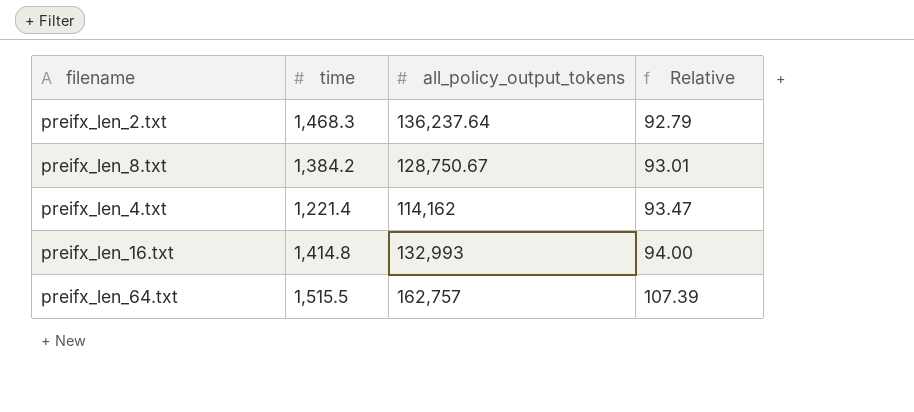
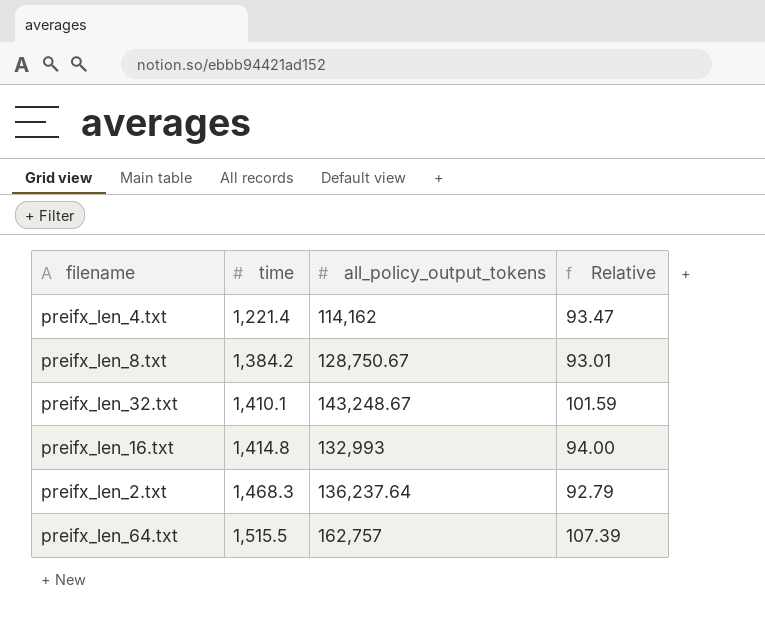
row order: Relative ascending -> time ascending
row preifx_len_32.txt: none -> 1,410.1 | 143,248.67 | 101.59

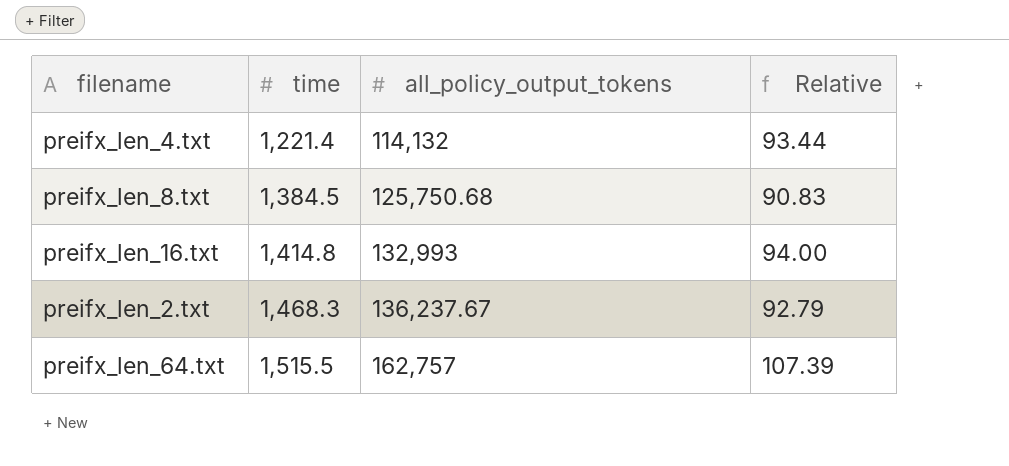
row preifx_len_32.txt: 1,410.1 | 143,248.67 | 101.59 -> none
preifx_len_4.txt | all_policy_output_tokens: 114,162 -> 114,132
preifx_len_4.txt | Relative: 93.47 -> 93.44
preifx_len_8.txt | time: 1,384.2 -> 1,384.5
preifx_len_8.txt | all_policy_output_tokens: 128,750.67 -> 125,750.68
preifx_len_8.txt | Relative: 93.01 -> 90.83
preifx_len_2.txt | all_policy_output_tokens: 136,237.64 -> 136,237.67

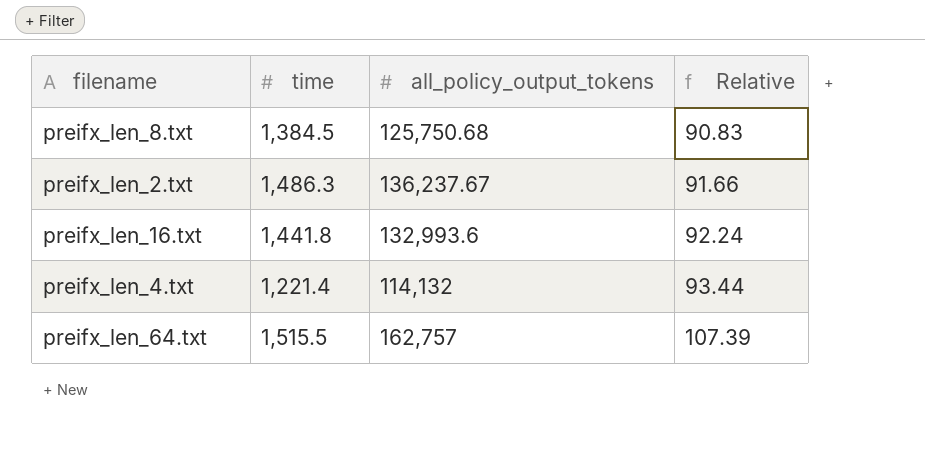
row order: time ascending -> Relative ascending
preifx_len_2.txt | time: 1,468.3 -> 1,486.3
preifx_len_2.txt | Relative: 92.79 -> 91.66
preifx_len_16.txt | time: 1,414.8 -> 1,441.8
preifx_len_16.txt | all_policy_output_tokens: 132,993 -> 132,993.6
preifx_len_16.txt | Relative: 94.00 -> 92.24

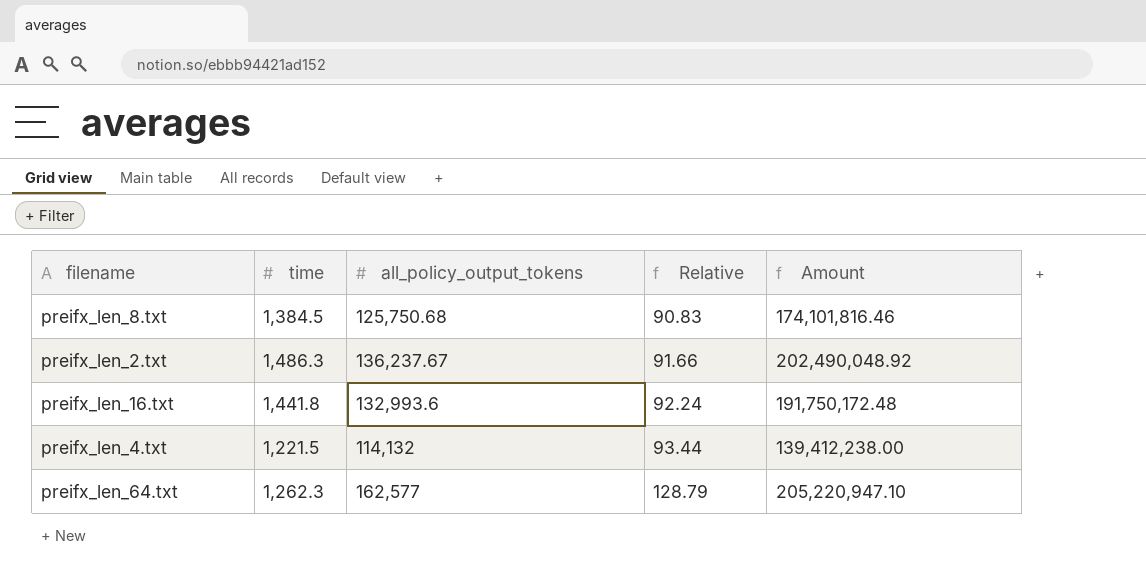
column Amount | formula: none -> [time] * [all_policy_output_tokens]
preifx_len_4.txt | time: 1,221.4 -> 1,221.5
preifx_len_64.txt | time: 1,515.5 -> 1,262.3
preifx_len_64.txt | all_policy_output_tokens: 162,757 -> 162,577
preifx_len_64.txt | Relative: 107.39 -> 128.79

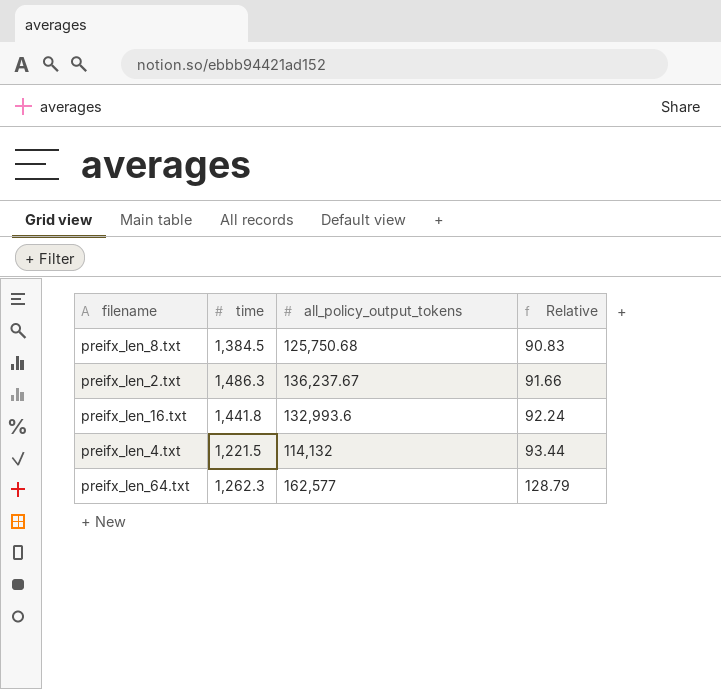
column Amount | formula: [time] * [all_policy_output_tokens] -> none

